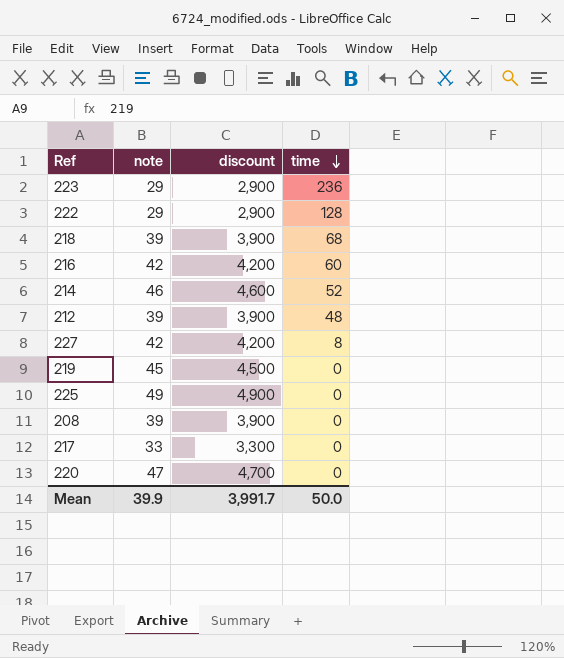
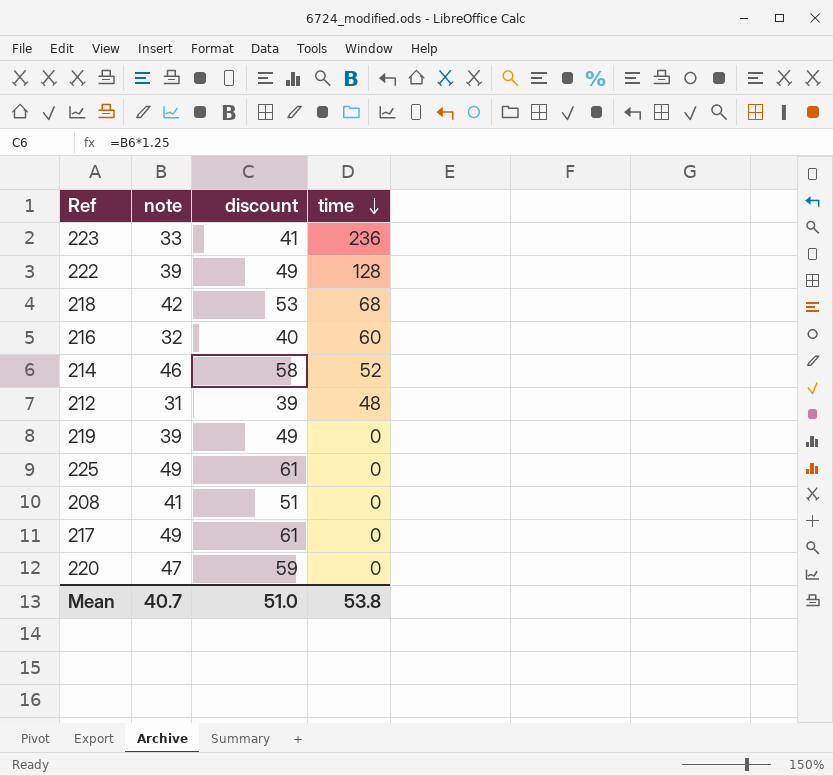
column discount | formula: [note] * 100 -> [note] * 1.25
row 227: 42 | 4,200 | 8 -> none
223 | note: 29 -> 33
222 | note: 29 -> 39
218 | note: 39 -> 42
216 | note: 42 -> 32
212 | note: 39 -> 31
219 | note: 45 -> 39
208 | note: 39 -> 41
217 | note: 33 -> 49
Mean | note: 39.9 -> 40.7
Mean | discount: 3,991.7 -> 51.0
Mean | time: 50.0 -> 53.8

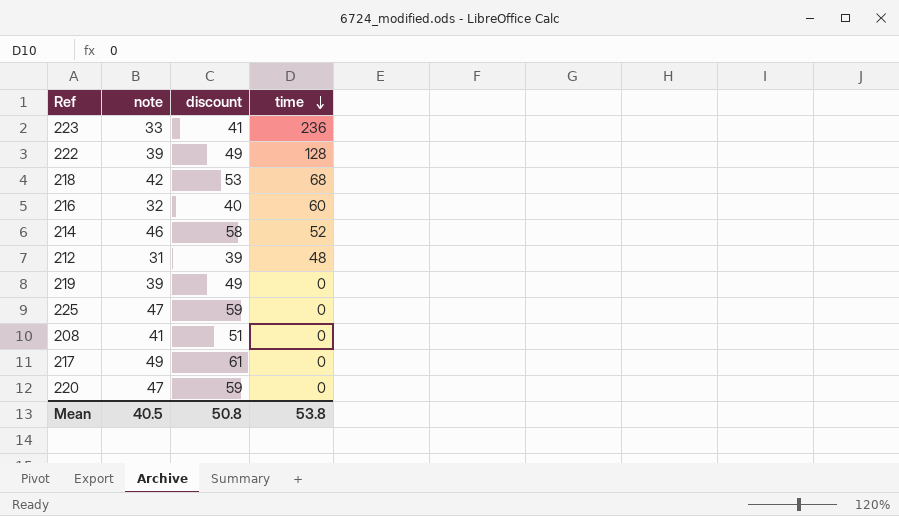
225 | note: 49 -> 47
225 | discount: 61 -> 59
Mean | note: 40.7 -> 40.5
Mean | discount: 51.0 -> 50.8

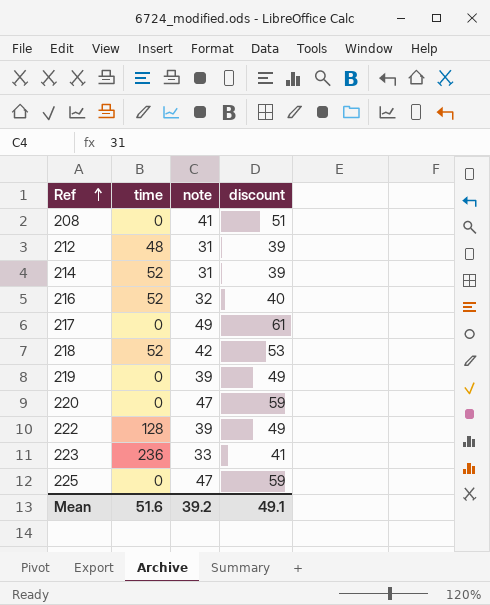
row order: time descending -> Ref ascending
column time | position: 4 -> 2
214 | note: 46 -> 31
214 | discount: 58 -> 39
216 | time: 60 -> 52
218 | time: 68 -> 52
Mean | time: 53.8 -> 51.6
Mean | note: 40.5 -> 39.2
Mean | discount: 50.8 -> 49.1

